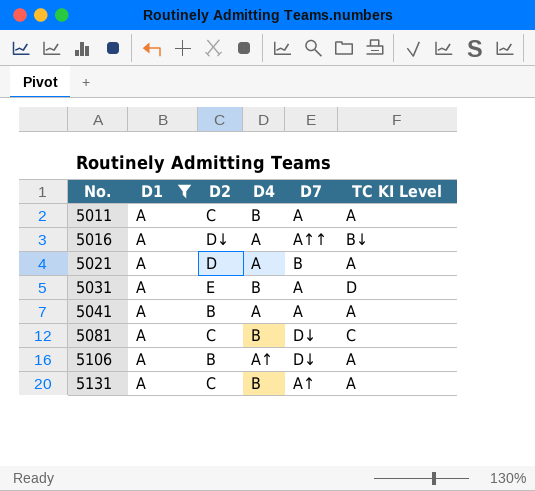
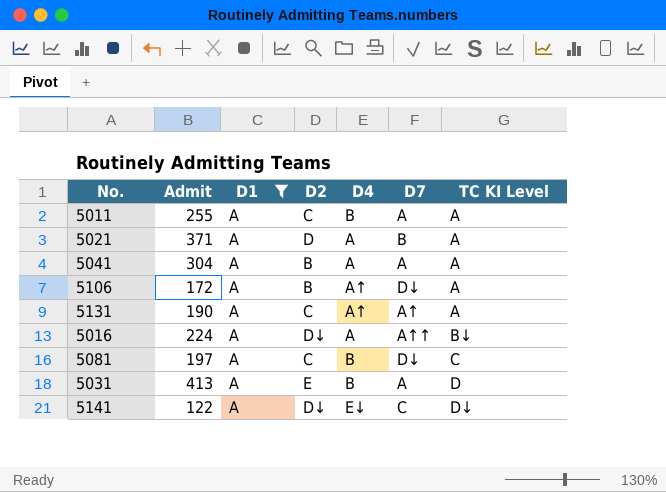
row order: No. ascending -> TC KI Level ascending
column Admit | position: none -> 2
5131 | D4: B -> A↑
row 5141: none -> 122 | A | D↓ | E↓ | C | D↓

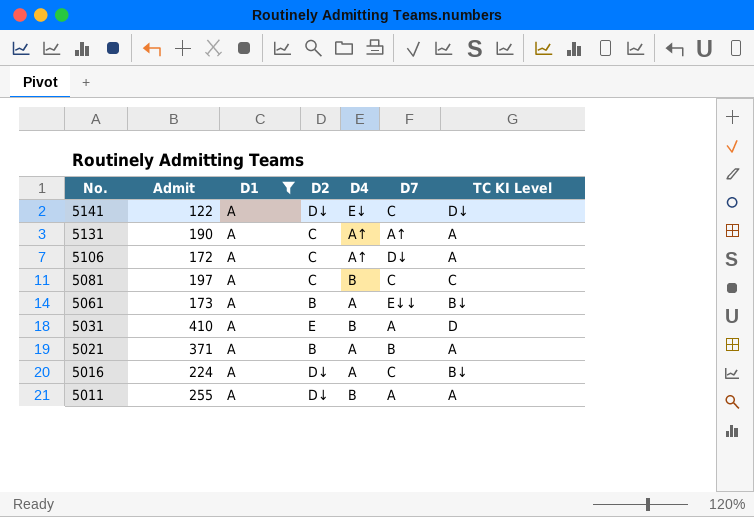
row order: TC KI Level ascending -> No. descending
row 5041: 304 | A | B | A | A | A -> none
5106 | D2: B -> C
5081 | D7: D↓ -> C
row 5061: none -> 173 | A | B | A | E↓↓ | B↓
5031 | Admit: 413 -> 410
5021 | D2: D -> B
5016 | D7: A↑↑ -> C
5011 | D2: C -> D↓

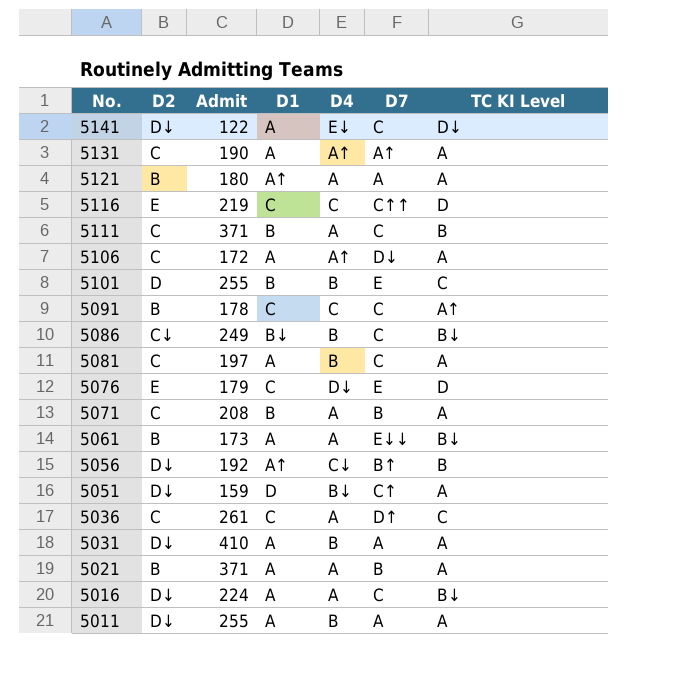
filter: D1 = A -> none
column D2 | position: 4 -> 2
5081 | TC KI Level: C -> A
5031 | D2: E -> D↓
5031 | TC KI Level: D -> A

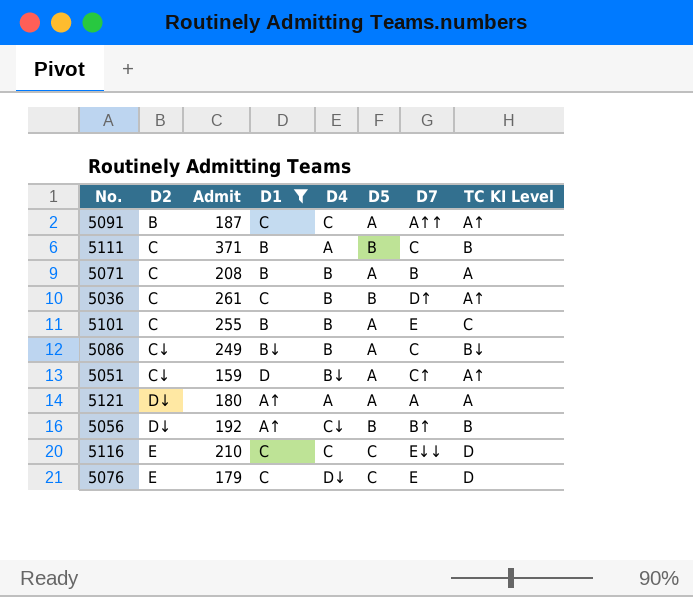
filter: none -> D1 != A
row order: No. descending -> D2 ascending
column D5 | position: none -> 6
5091 | Admit: 178 -> 187
5091 | D7: C -> A↑↑
5071 | D4: A -> B
5036 | D4: A -> B
5036 | TC KI Level: C -> A↑
5101 | D2: D -> C
5051 | D2: D↓ -> C↓
5051 | TC KI Level: A -> A↑
5121 | D2: B -> D↓
5116 | Admit: 219 -> 210
5116 | D7: C↑↑ -> E↓↓

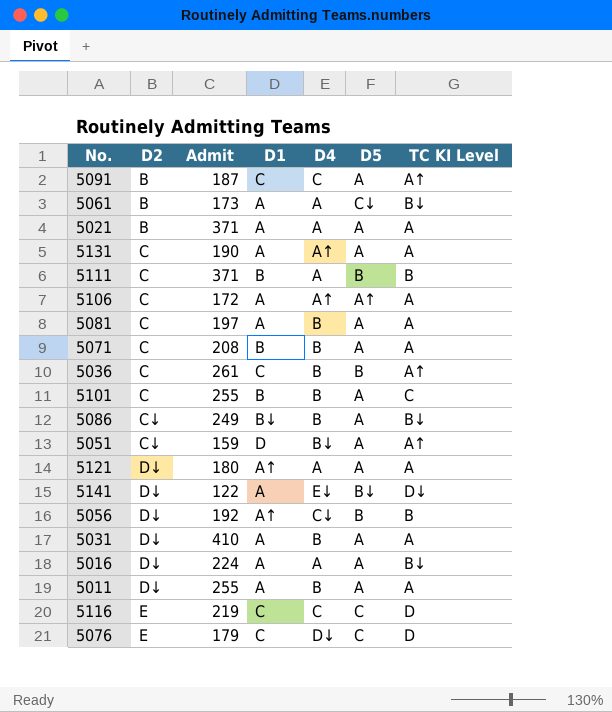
filter: D1 != A -> none
column D7 | position: 7 -> none
5116 | Admit: 210 -> 219

